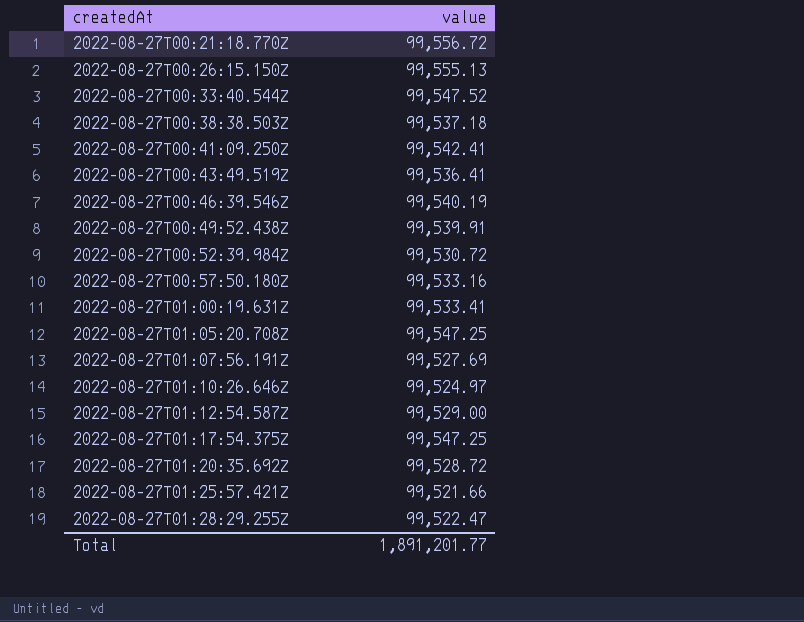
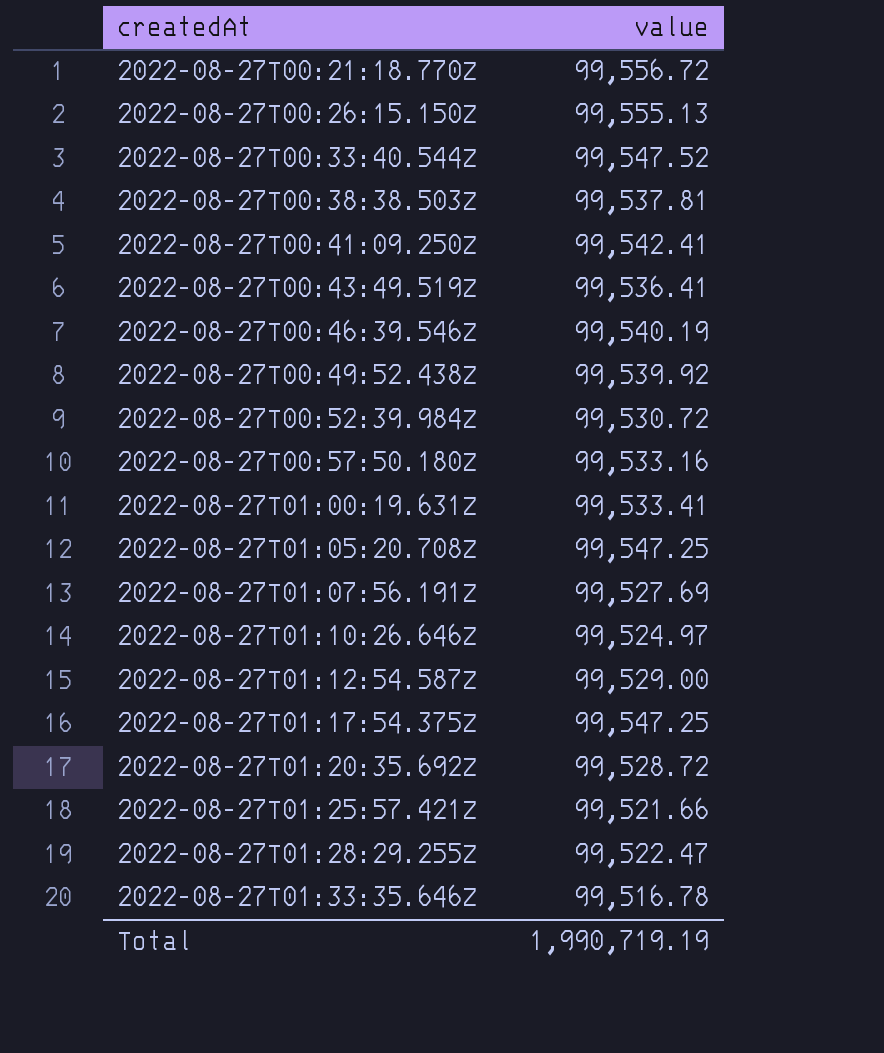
2022-08-27T00:38:38.503Z | value: 99,537.18 -> 99,537.81
2022-08-27T00:49:52.438Z | value: 99,539.91 -> 99,539.92
row 2022-08-27T01:33:35.646Z: none -> 99,516.78
Total | value: 1,891,201.77 -> 1,990,719.19

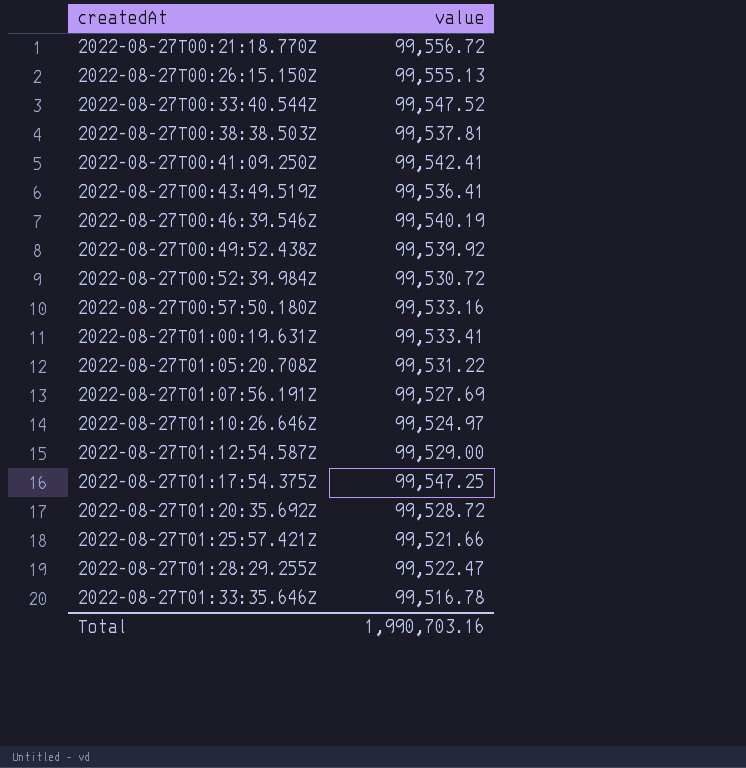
2022-08-27T01:05:20.708Z | value: 99,547.25 -> 99,531.22
Total | value: 1,990,719.19 -> 1,990,703.16

